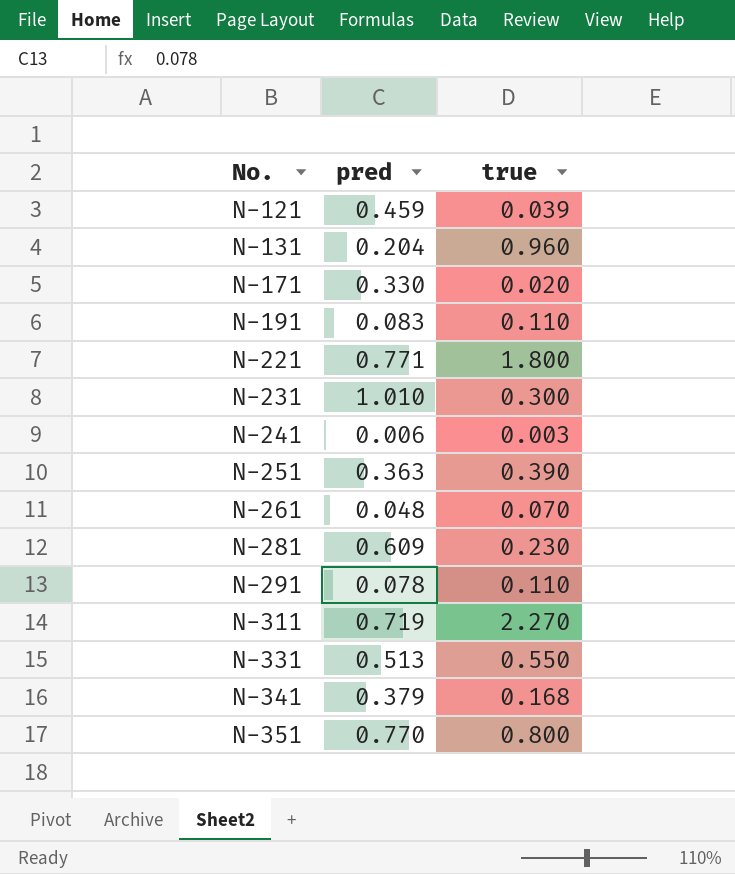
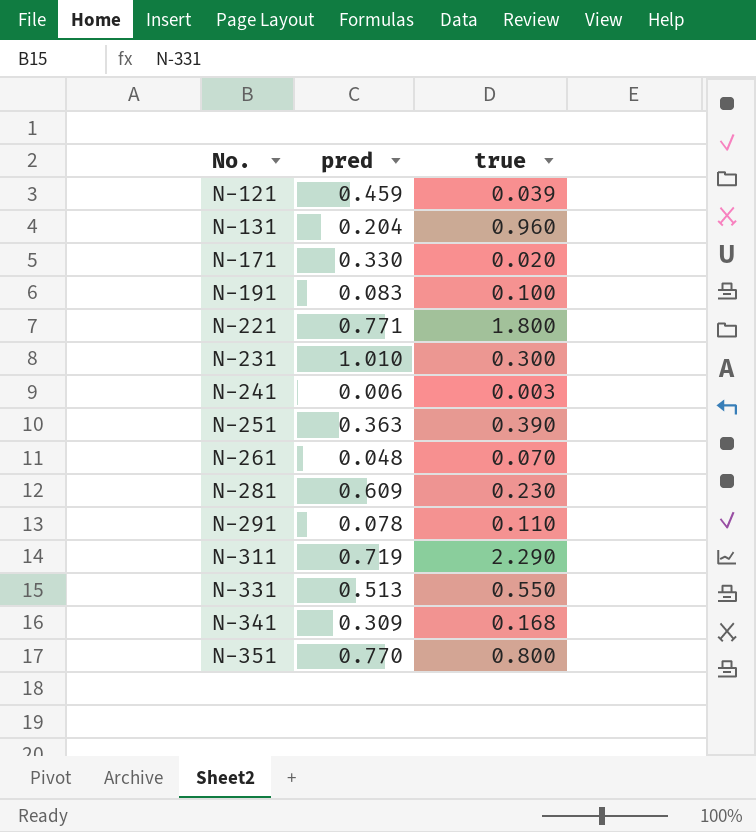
N-191 | true: 0.110 -> 0.100
N-311 | true: 2.270 -> 2.290
N-341 | pred: 0.379 -> 0.309

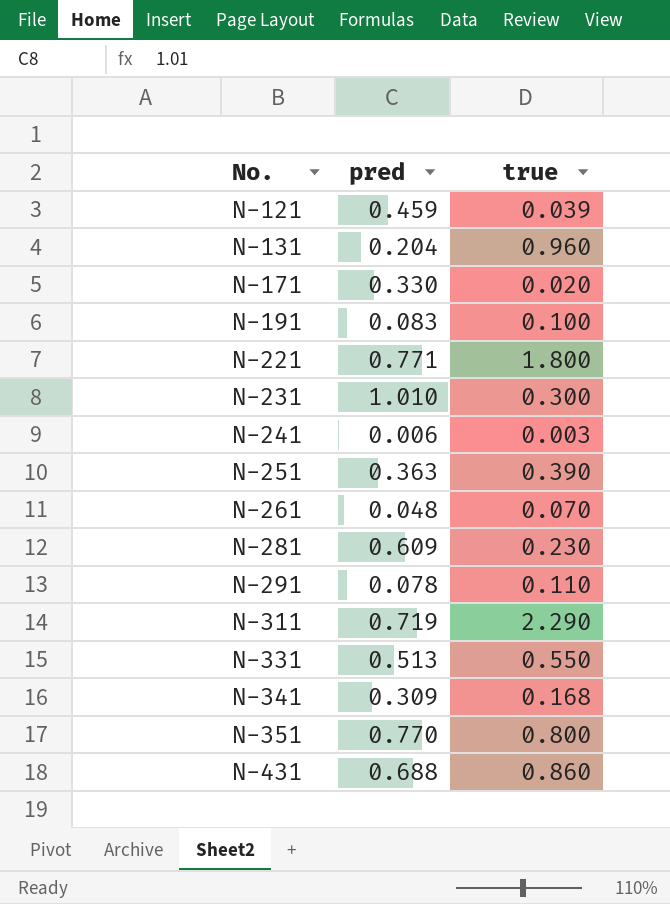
row N-431: none -> 0.688 | 0.860

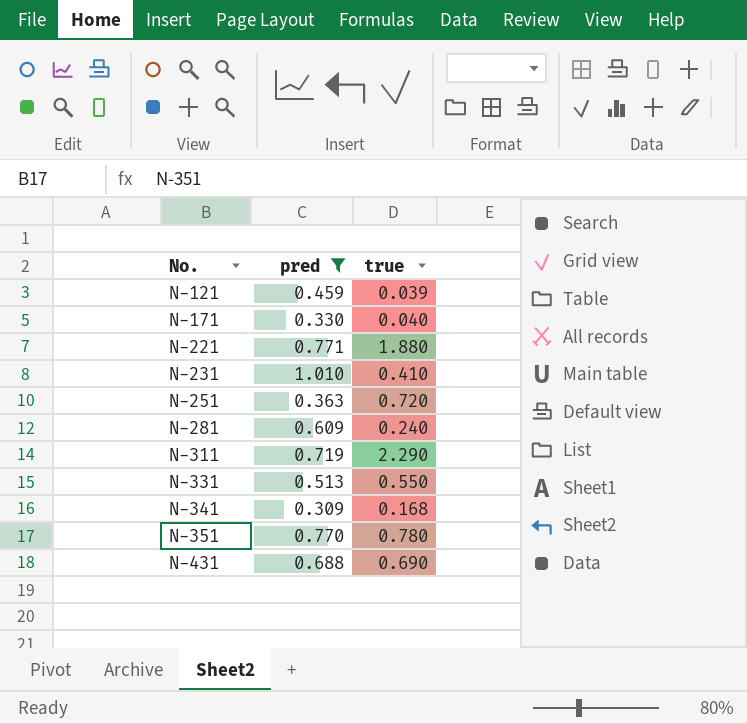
filter: none -> pred >= 0.309
N-171 | true: 0.020 -> 0.040
N-221 | true: 1.800 -> 1.880
N-231 | true: 0.300 -> 0.410
N-251 | true: 0.390 -> 0.720
N-281 | true: 0.230 -> 0.240
N-351 | true: 0.800 -> 0.780
N-431 | true: 0.860 -> 0.690

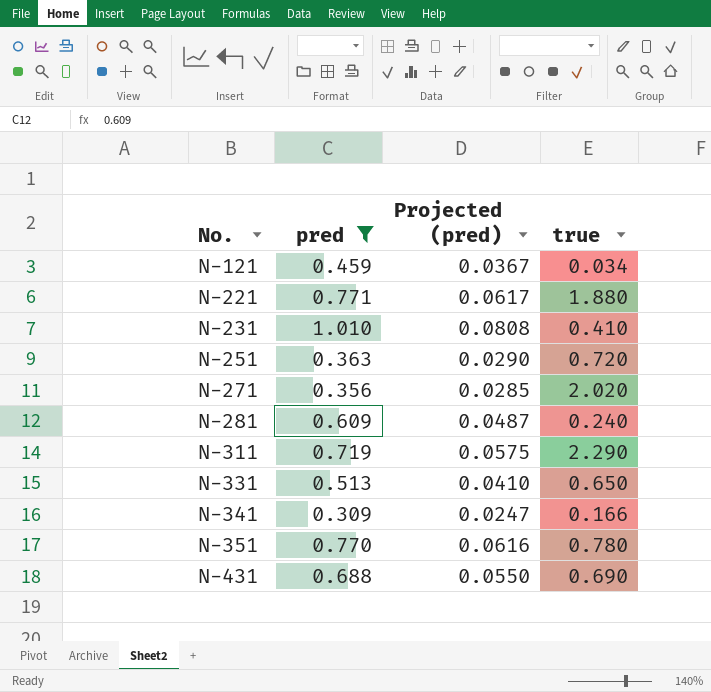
column Projected (pred) | formula: none -> [pred] * 0.08
row N-171: 0.330 | 0.040 -> none
N-121 | true: 0.039 -> 0.034
row N-271: none -> 0.356 | 0.0285 | 2.020
N-331 | true: 0.550 -> 0.650
N-341 | true: 0.168 -> 0.166

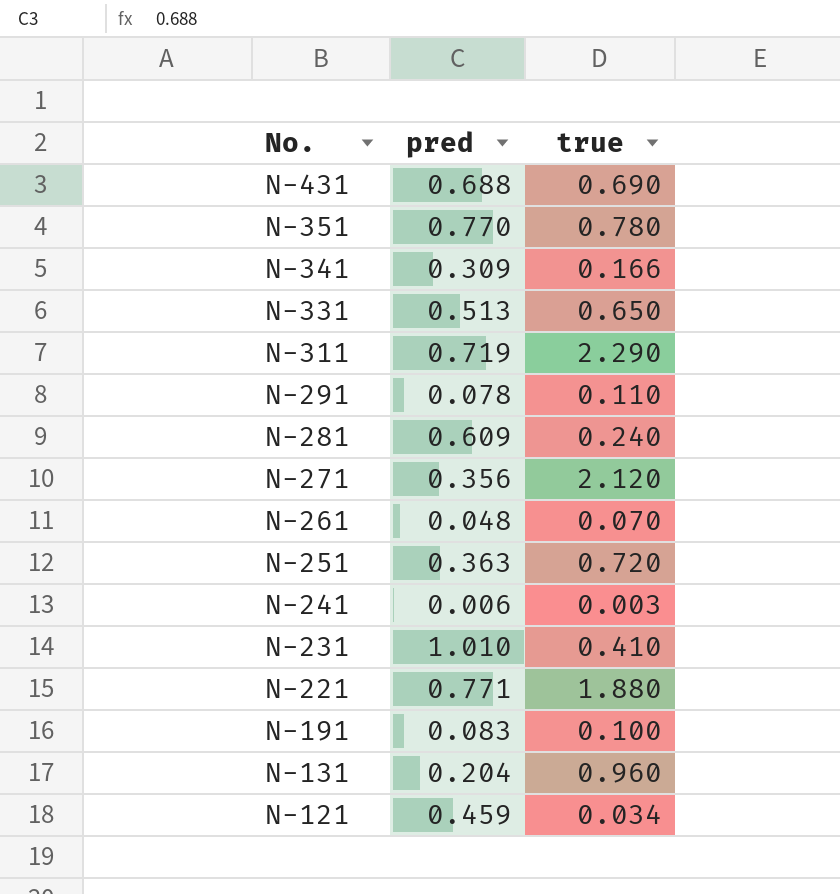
filter: pred >= 0.309 -> none
row order: No. ascending -> No. descending
column Projected (pred) | formula: [pred] * 0.08 -> none
N-271 | true: 2.020 -> 2.120

